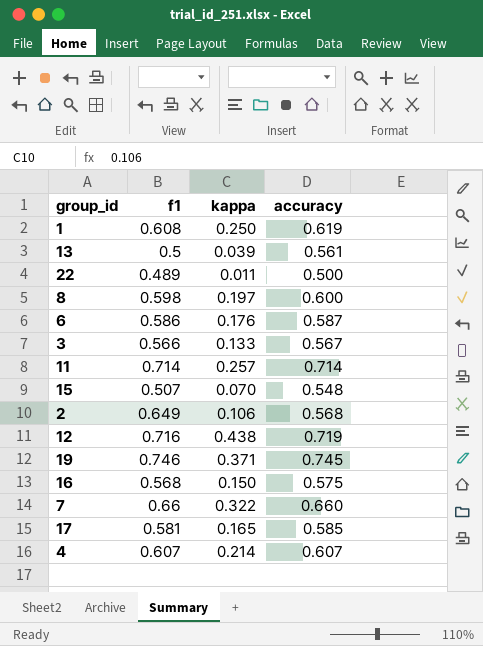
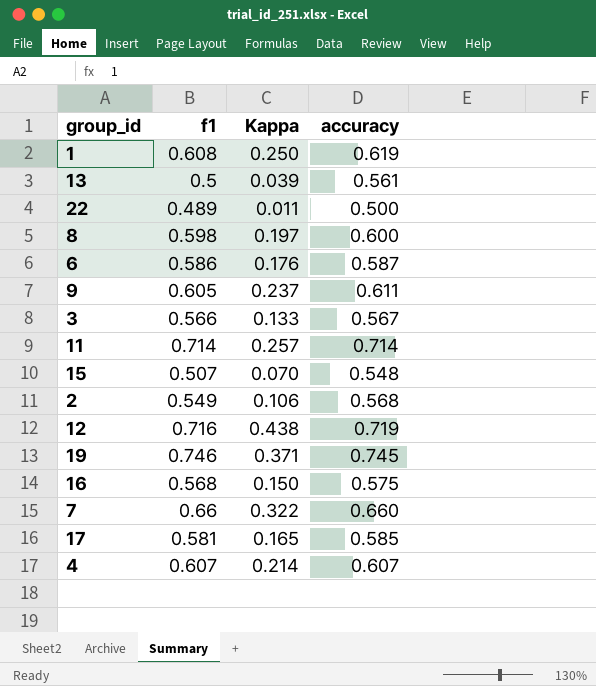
column name: kappa -> Kappa
row 9: none -> 0.605 | 0.237 | 0.611
2 | f1: 0.649 -> 0.549

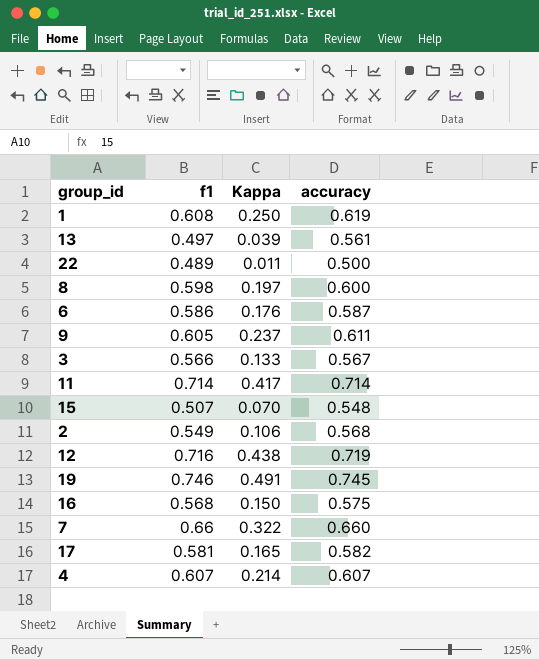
13 | f1: 0.5 -> 0.497
11 | Kappa: 0.257 -> 0.417
19 | Kappa: 0.371 -> 0.491
17 | accuracy: 0.585 -> 0.582

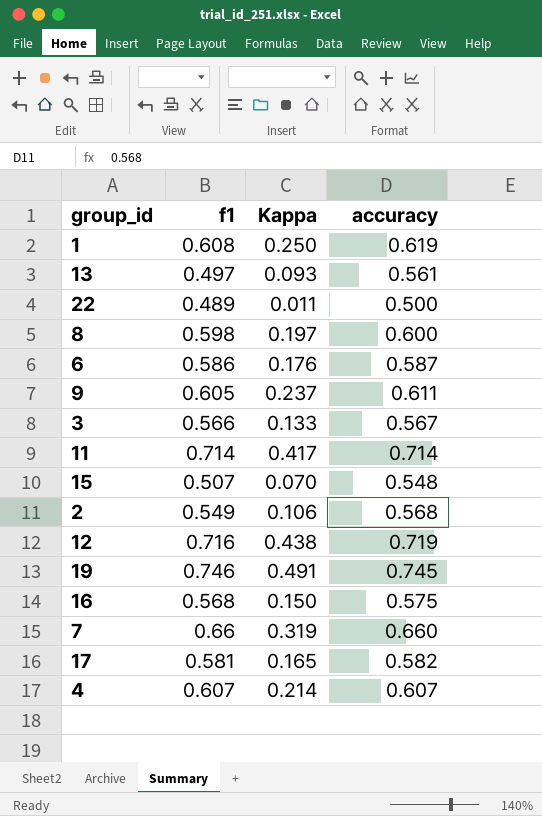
13 | Kappa: 0.039 -> 0.093
7 | Kappa: 0.322 -> 0.319

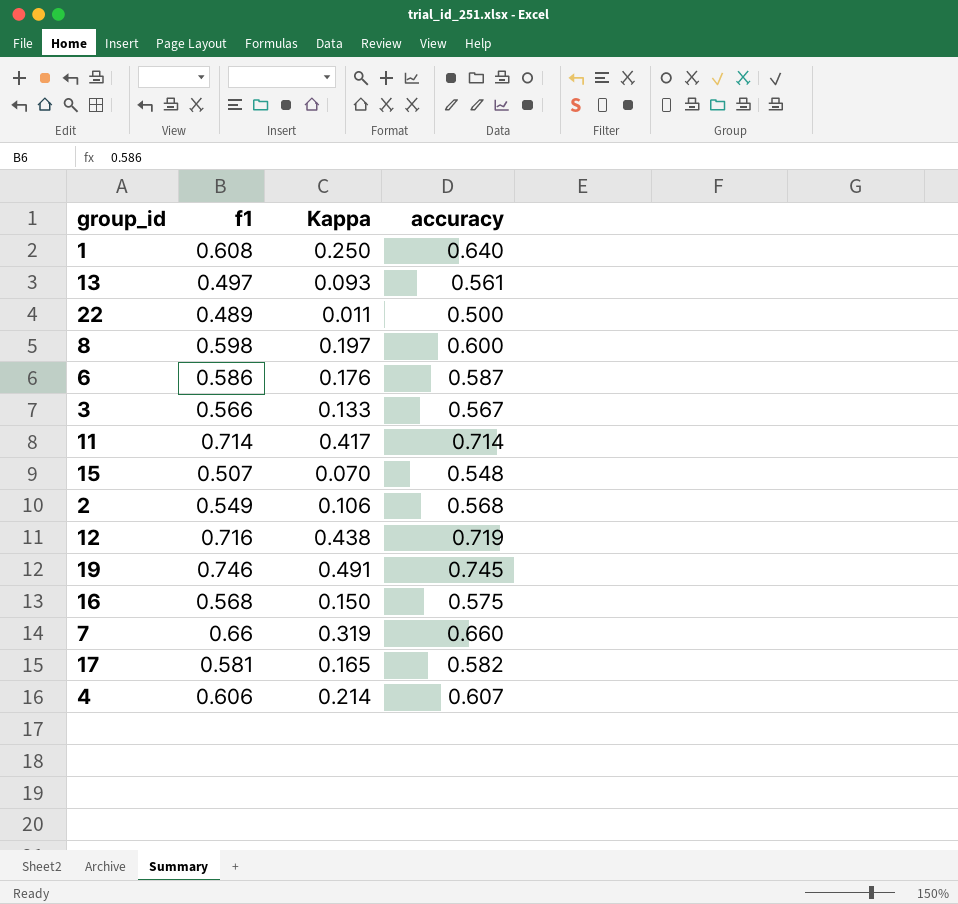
row 9: 0.605 | 0.237 | 0.611 -> none
1 | accuracy: 0.619 -> 0.640
4 | f1: 0.607 -> 0.606

